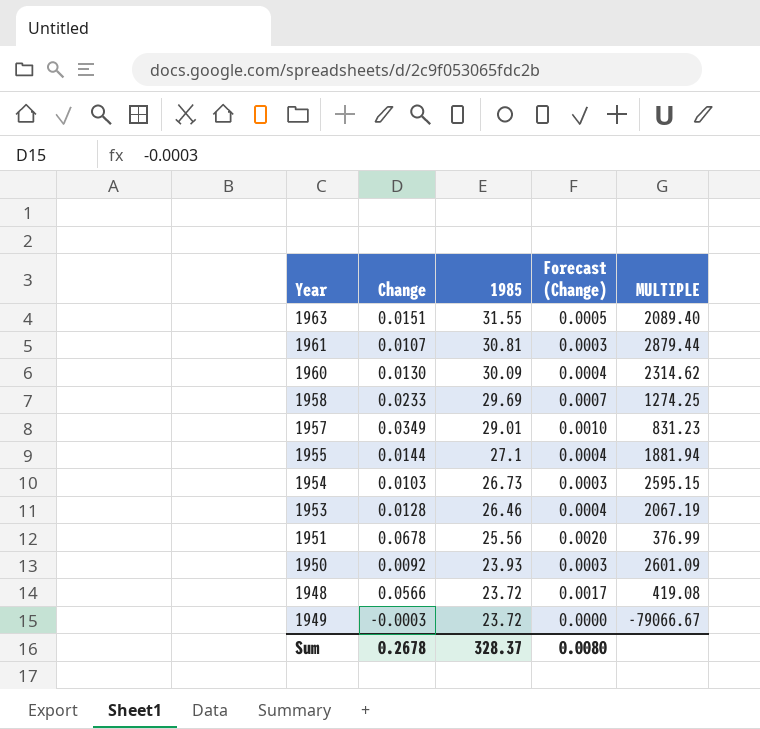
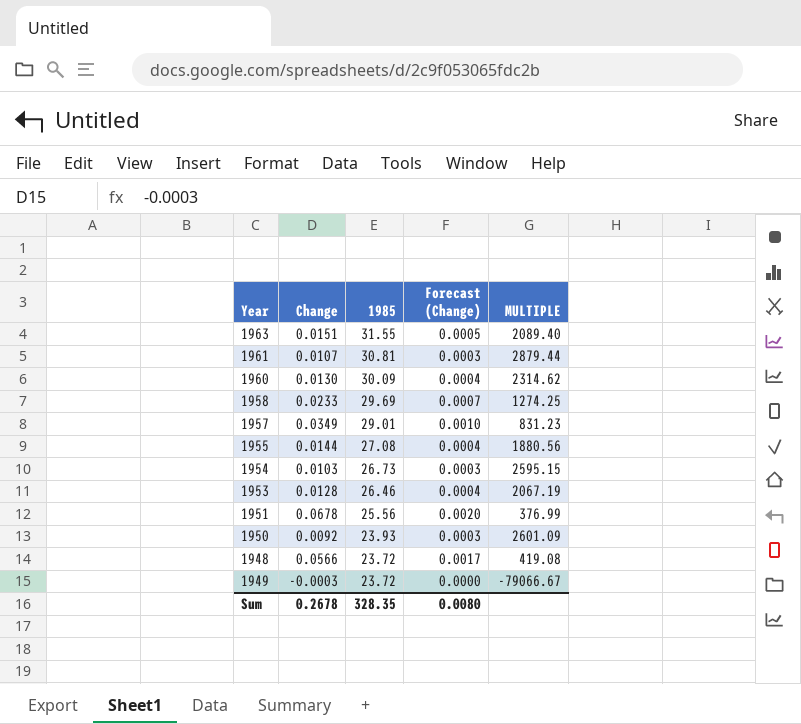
1955 | 1985: 27.1 -> 27.08
1955 | MULTIPLE: 1881.94 -> 1880.56
Sum | 1985: 328.37 -> 328.35

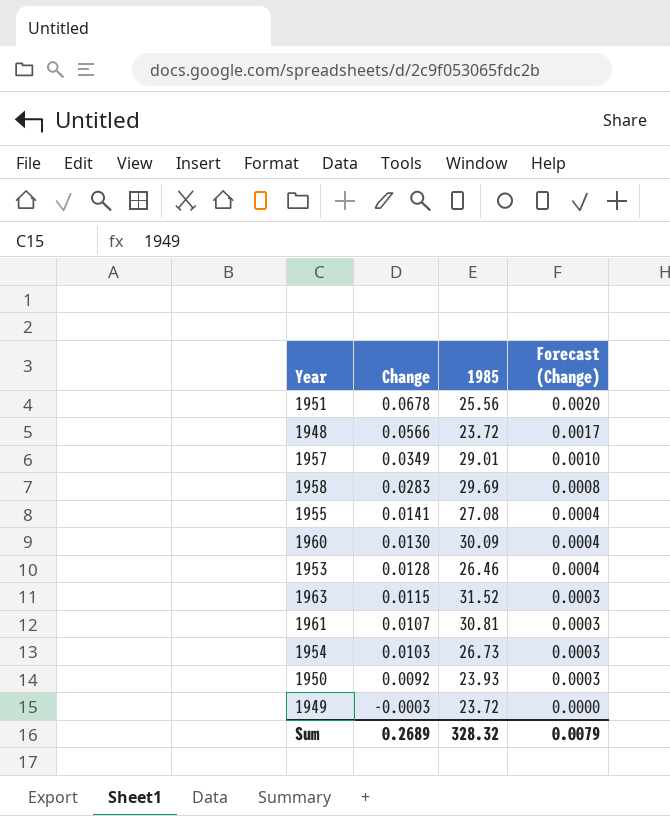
row order: 1985 descending -> Change descending
column MULTIPLE | formula: [1985] / [Change] -> none
1958 | Change: 0.0233 -> 0.0283
1958 | Forecast (Change): 0.0007 -> 0.0008
1955 | Change: 0.0144 -> 0.0141
1963 | Change: 0.0151 -> 0.0115
1963 | 1985: 31.55 -> 31.52
1963 | Forecast (Change): 0.0005 -> 0.0003
Sum | Change: 0.2678 -> 0.2689
Sum | 1985: 328.35 -> 328.32
Sum | Forecast (Change): 0.0080 -> 0.0079

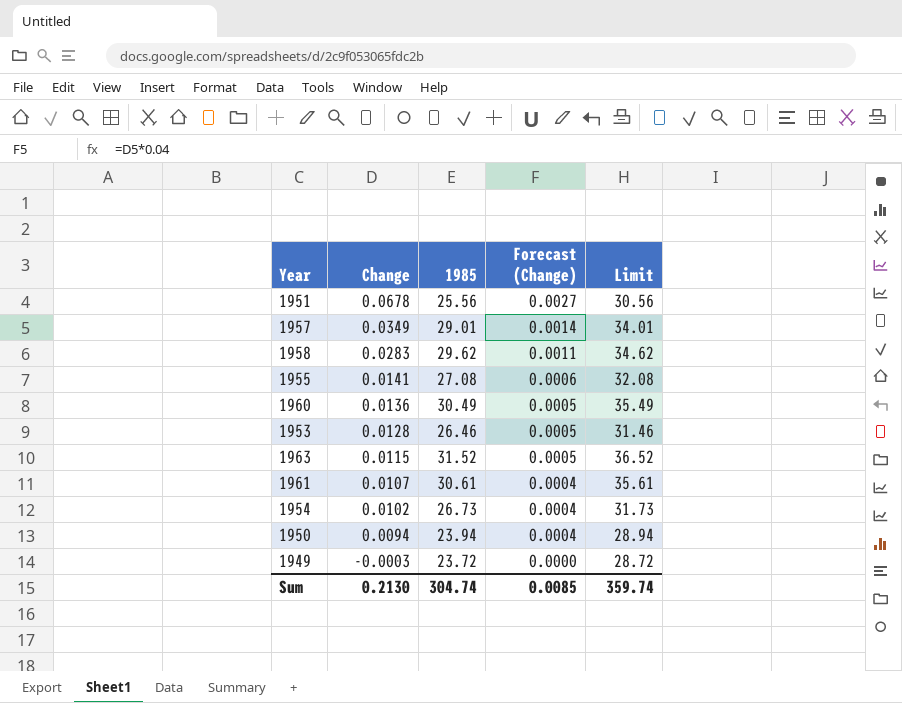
column Forecast (Change) | formula: [Change] * 0.03 -> [Change] * 0.04
column Limit | formula: none -> [1985] + 5
row 1948: 0.0566 | 23.72 | 0.0017 -> none
1958 | 1985: 29.69 -> 29.62
1960 | Change: 0.0130 -> 0.0136
1960 | 1985: 30.09 -> 30.49
1961 | 1985: 30.81 -> 30.61
1954 | Change: 0.0103 -> 0.0102
1950 | Change: 0.0092 -> 0.0094
1950 | 1985: 23.93 -> 23.94
Sum | Change: 0.2689 -> 0.2130
Sum | 1985: 328.32 -> 304.74
Sum | Forecast (Change): 0.0079 -> 0.0085

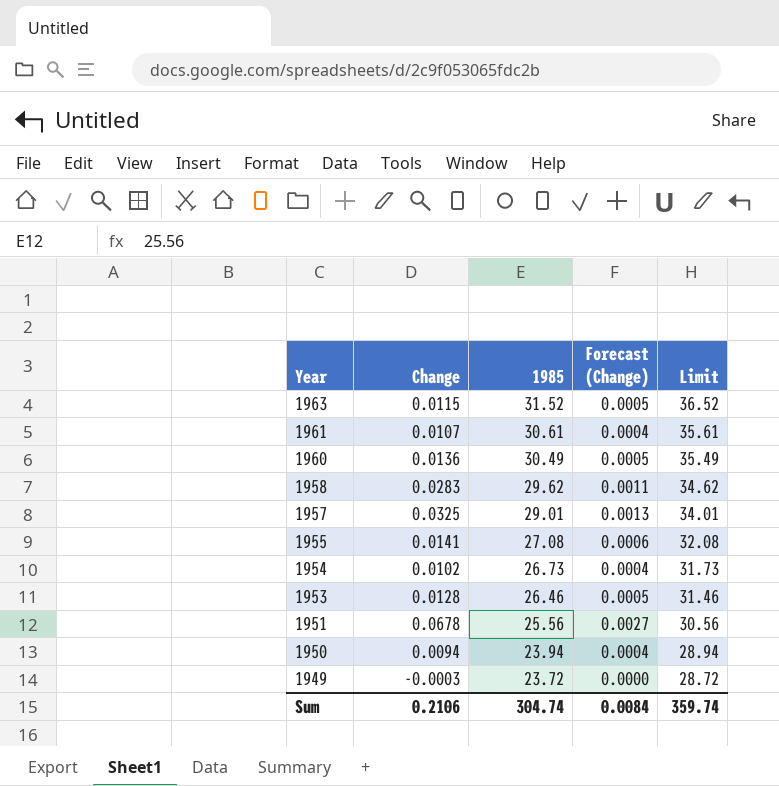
row order: Change descending -> Year descending
1957 | Change: 0.0349 -> 0.0325
1957 | Forecast (Change): 0.0014 -> 0.0013
Sum | Change: 0.2130 -> 0.2106
Sum | Forecast (Change): 0.0085 -> 0.0084

